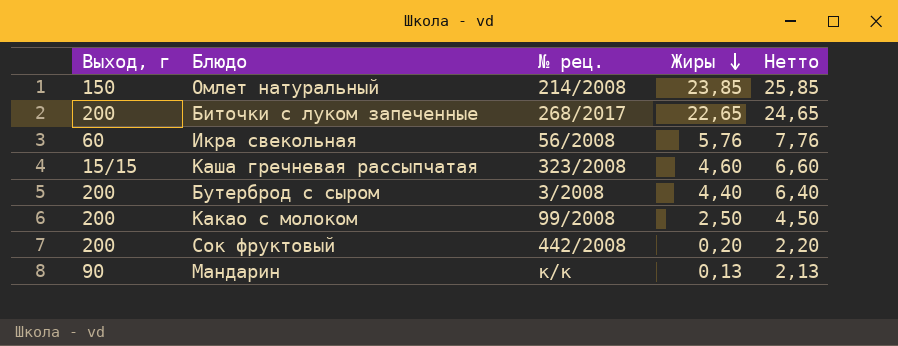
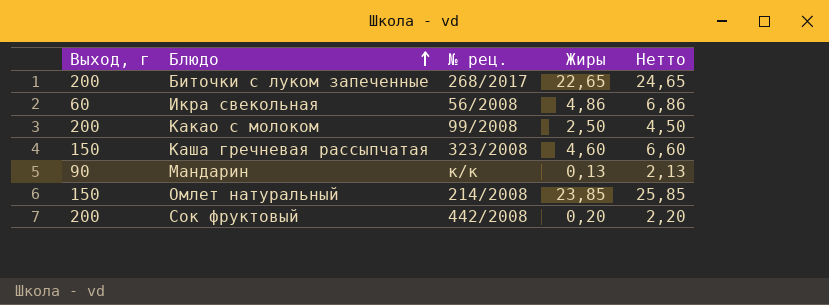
row order: Жиры descending -> Блюдо ascending
row Бутерброд с сыром: 200 | 3/2008 | 4,40 | 6,40 -> none
Икра свекольная | Жиры: 5,76 -> 4,86
Икра свекольная | Нетто: 7,76 -> 6,86
Каша гречневая рассыпчатая | Выход, г: 15/15 -> 150

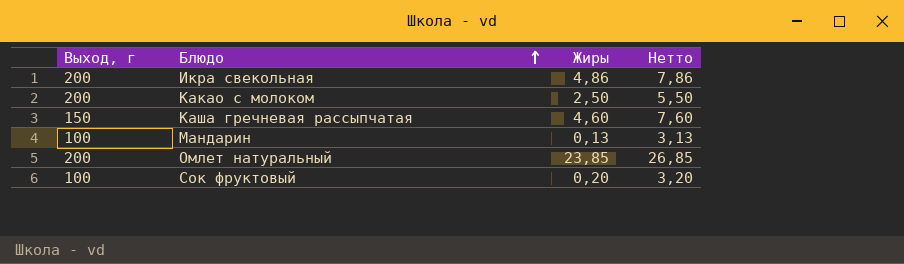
column № рец. | position: 3 -> none
column Нетто | formula: [Жиры] + 2 -> [Жиры] + 3
row Биточки с луком запеченные: 200 | 268/2017 | 22,65 | 24,65 -> none
Икра свекольная | Выход, г: 60 -> 200
Мандарин | Выход, г: 90 -> 100
Омлет натуральный | Выход, г: 150 -> 200
Сок фруктовый | Выход, г: 200 -> 100

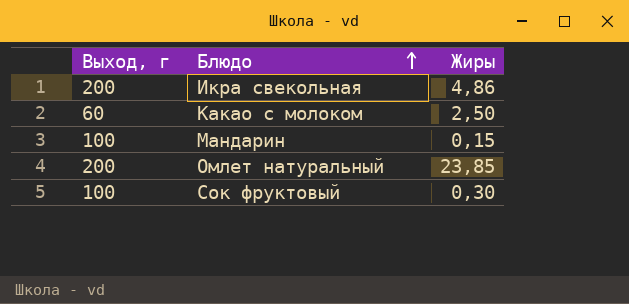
column Нетто | formula: [Жиры] + 3 -> none
row Каша гречневая рассыпчатая: 150 | 4,60 | 7,60 -> none
Какао с молоком | Выход, г: 200 -> 60
Мандарин | Жиры: 0,13 -> 0,15
Сок фруктовый | Жиры: 0,20 -> 0,30

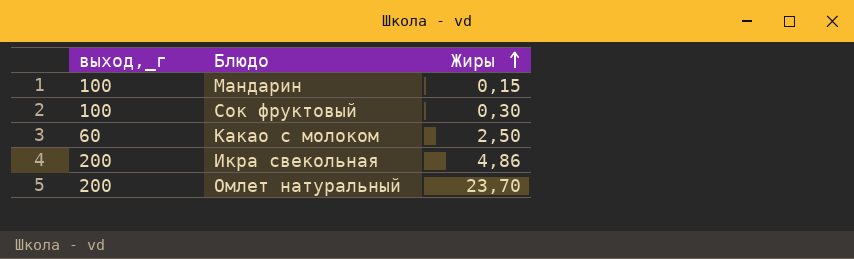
row order: Блюдо ascending -> Жиры ascending
column name: Выход, г -> выход,_г
Омлет натуральный | Жиры: 23,85 -> 23,70

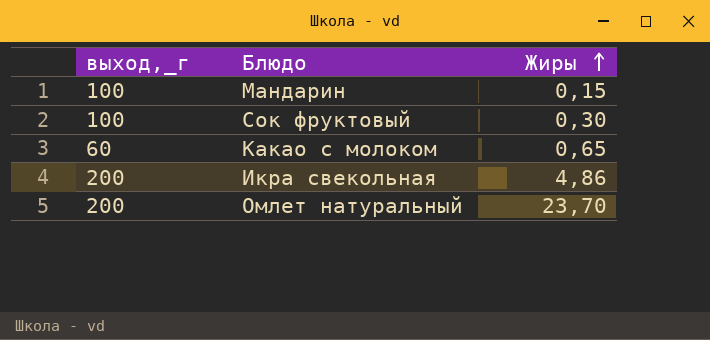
Какао с молоком | Жиры: 2,50 -> 0,65

